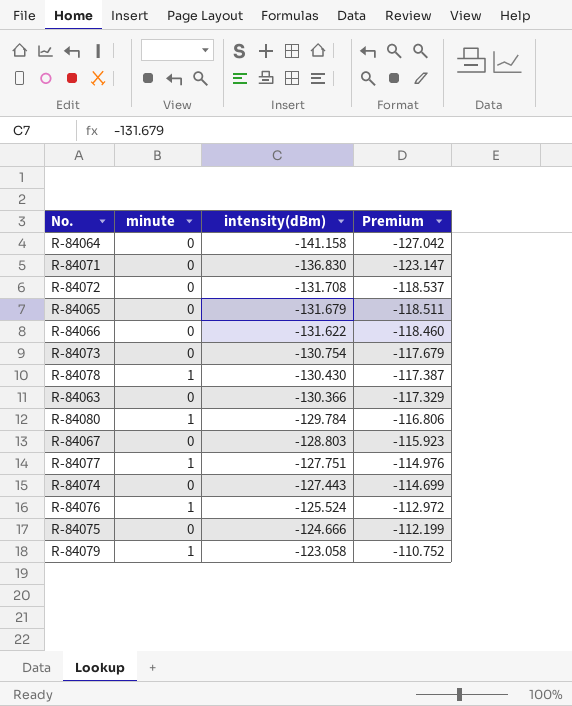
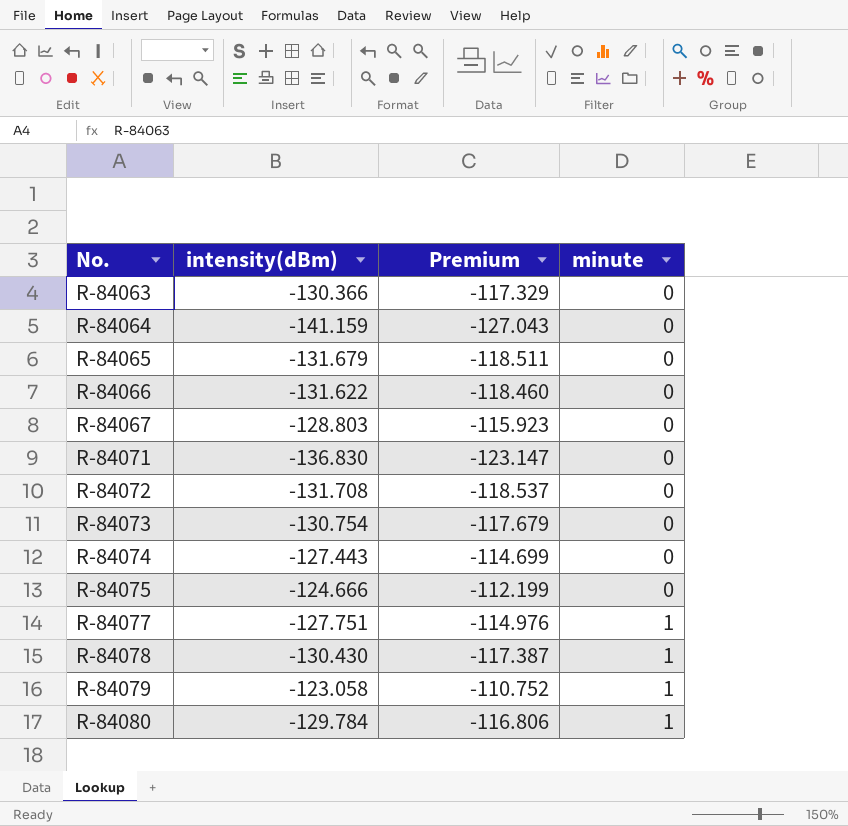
row order: intensity(dBm) ascending -> No. ascending
column minute | position: 2 -> 4
row R-84076: 1 | -125.524 | -112.972 -> none
R-84064 | intensity(dBm): -141.158 -> -141.159
R-84064 | Premium: -127.042 -> -127.043

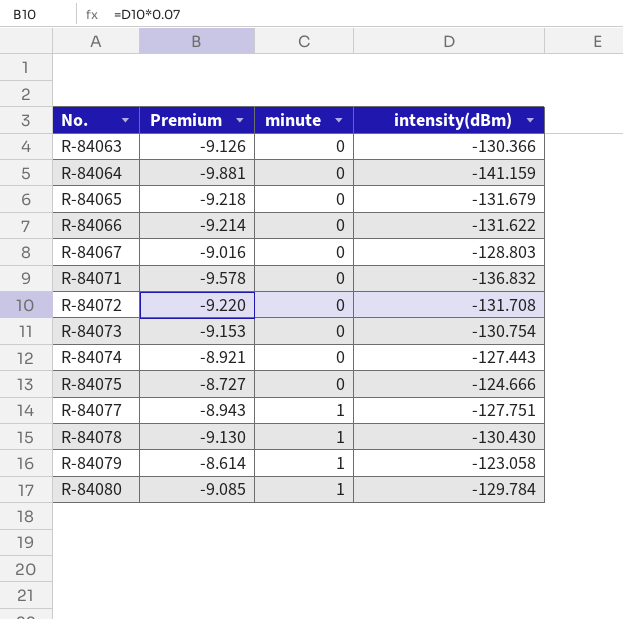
column Premium | formula: [intensity(dBm)] * 0.9 -> [intensity(dBm)] * 0.07
column intensity(dBm) | position: 2 -> 4
R-84071 | intensity(dBm): -136.830 -> -136.832

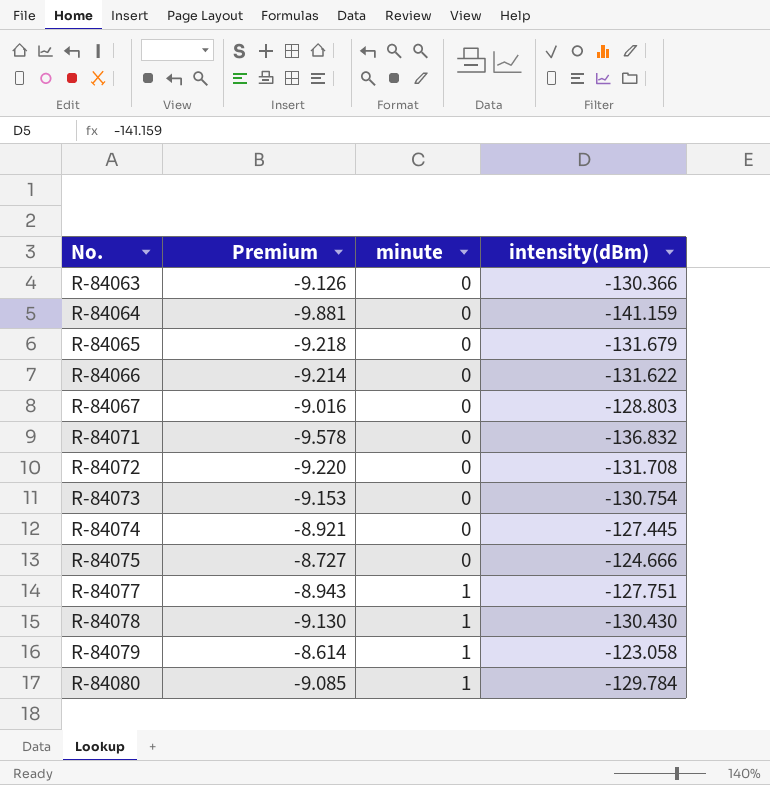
R-84074 | intensity(dBm): -127.443 -> -127.445

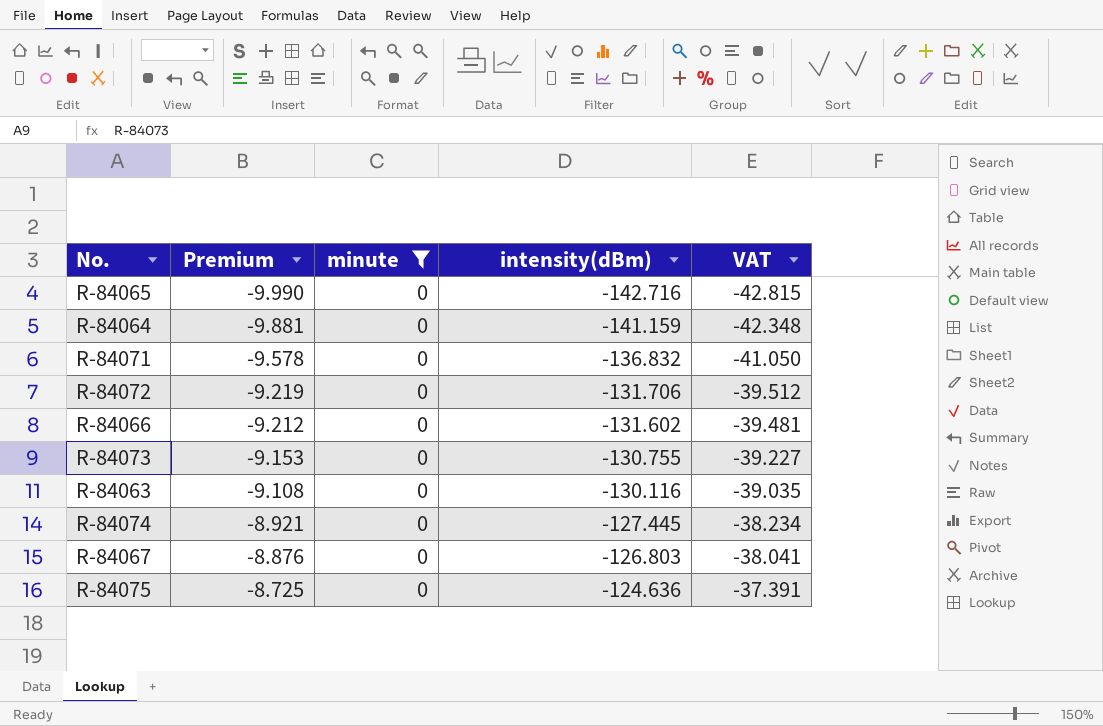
filter: none -> minute = 0
row order: No. ascending -> Premium ascending
column VAT | formula: none -> [intensity(dBm)] * 0.3
R-84065 | Premium: -9.218 -> -9.990
R-84065 | intensity(dBm): -131.679 -> -142.716
R-84072 | Premium: -9.220 -> -9.219
R-84072 | intensity(dBm): -131.708 -> -131.706
R-84066 | Premium: -9.214 -> -9.212
R-84066 | intensity(dBm): -131.622 -> -131.602
R-84073 | intensity(dBm): -130.754 -> -130.755
R-84063 | Premium: -9.126 -> -9.108
R-84063 | intensity(dBm): -130.366 -> -130.116
R-84067 | Premium: -9.016 -> -8.876
R-84067 | intensity(dBm): -128.803 -> -126.803
R-84075 | Premium: -8.727 -> -8.725
R-84075 | intensity(dBm): -124.666 -> -124.636

